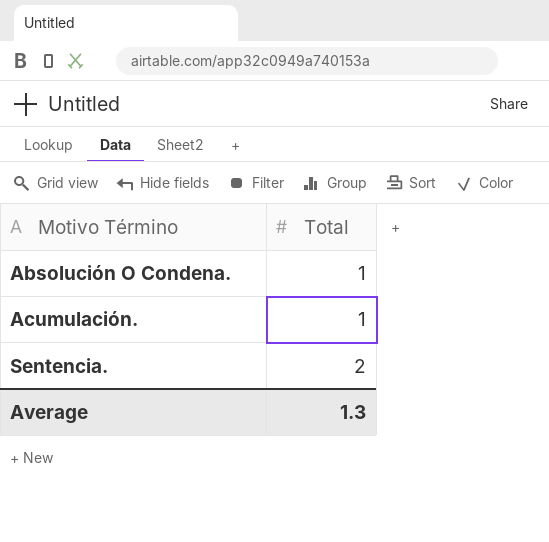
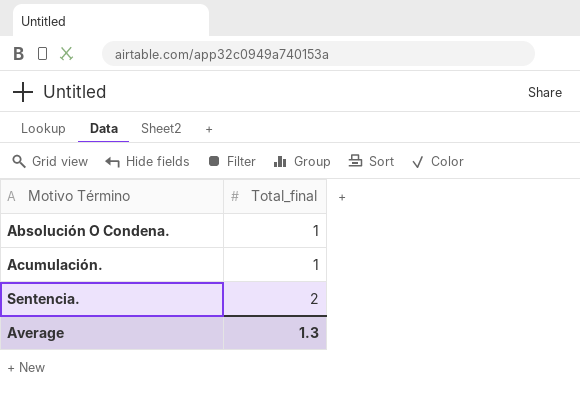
column name: Total -> Total_final

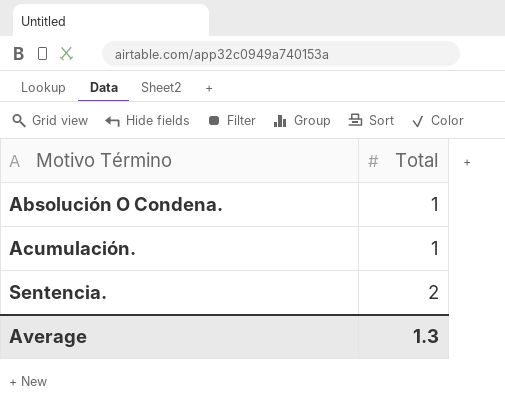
column name: Total_final -> Total

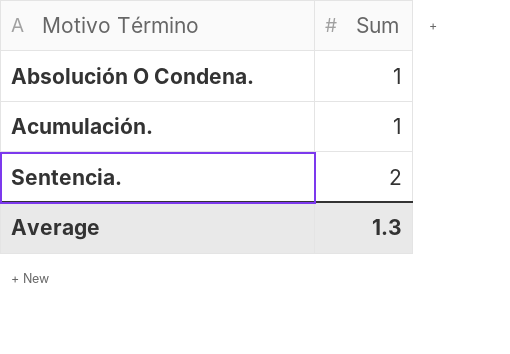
column name: Total -> Sum

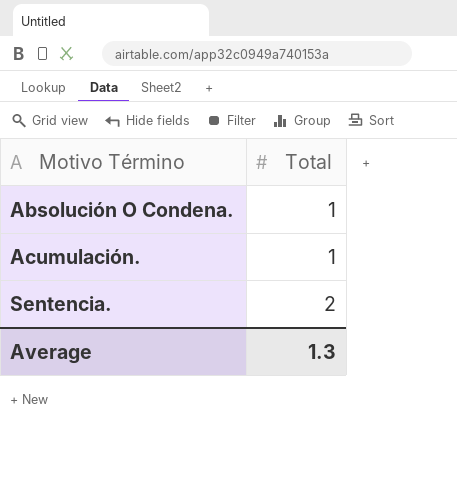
column name: Sum -> Total

